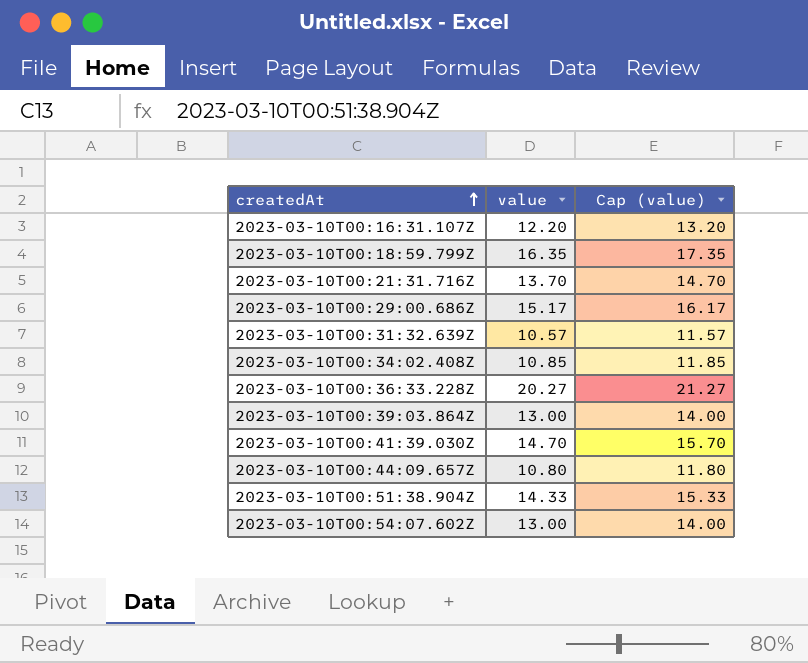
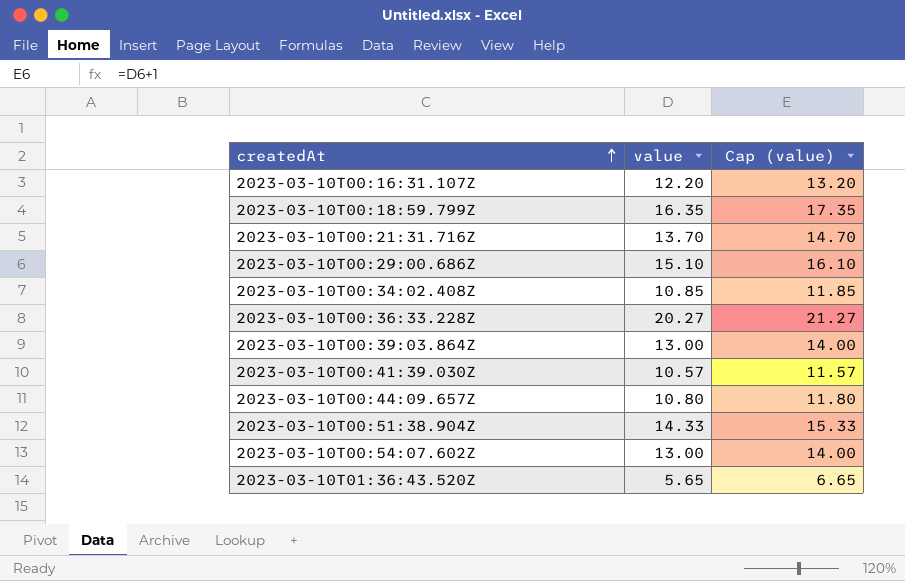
row 2023-03-10T00:31:32.639Z: 10.57 | 11.57 -> none
2023-03-10T00:29:00.686Z | value: 15.17 -> 15.10
2023-03-10T00:29:00.686Z | Cap (value): 16.17 -> 16.10
2023-03-10T00:41:39.030Z | value: 14.70 -> 10.57
2023-03-10T00:41:39.030Z | Cap (value): 15.70 -> 11.57
row 2023-03-10T01:36:43.520Z: none -> 5.65 | 6.65

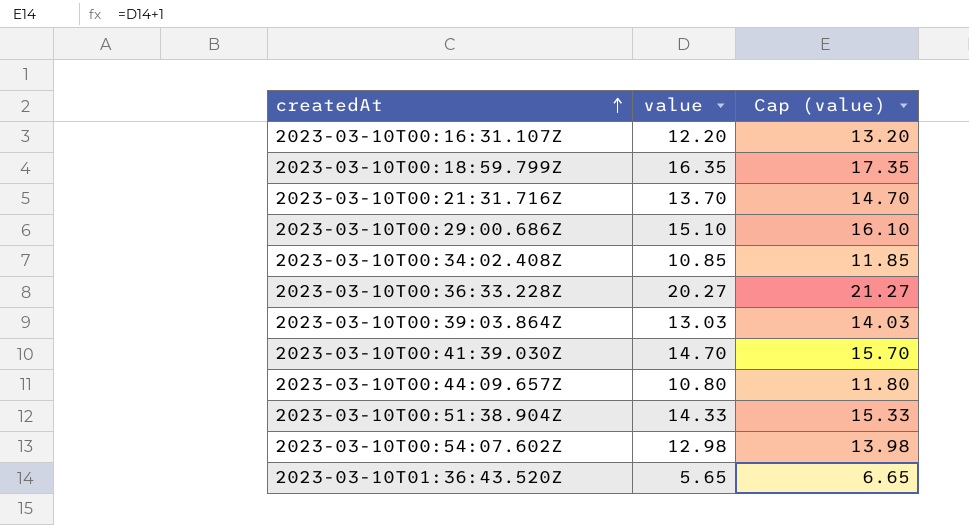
2023-03-10T00:39:03.864Z | value: 13.00 -> 13.03
2023-03-10T00:39:03.864Z | Cap (value): 14.00 -> 14.03
2023-03-10T00:41:39.030Z | value: 10.57 -> 14.70
2023-03-10T00:41:39.030Z | Cap (value): 11.57 -> 15.70
2023-03-10T00:54:07.602Z | value: 13.00 -> 12.98
2023-03-10T00:54:07.602Z | Cap (value): 14.00 -> 13.98

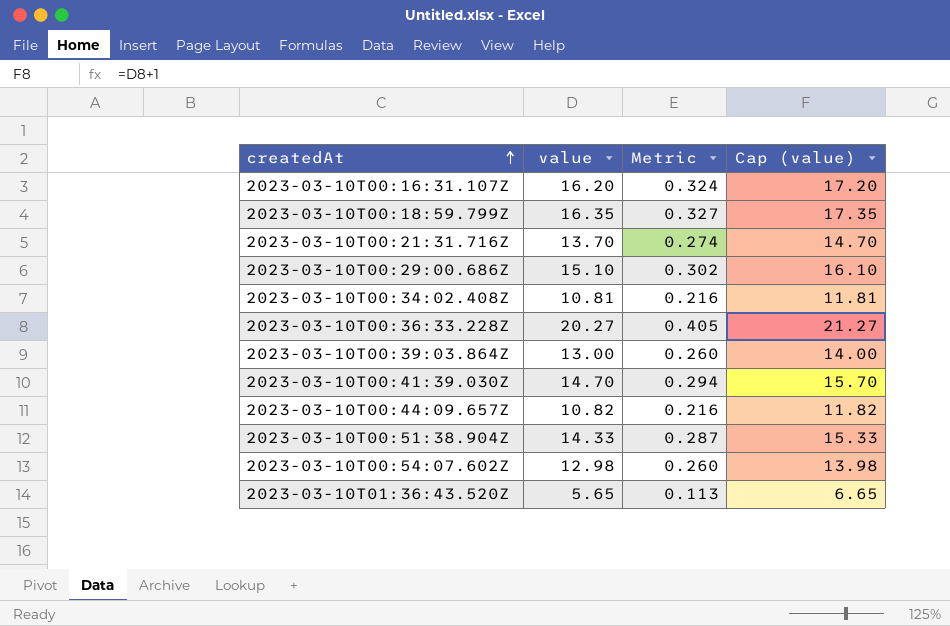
column Metric | formula: none -> [value] * 0.02
2023-03-10T00:16:31.107Z | value: 12.20 -> 16.20
2023-03-10T00:16:31.107Z | Cap (value): 13.20 -> 17.20
2023-03-10T00:34:02.408Z | value: 10.85 -> 10.81
2023-03-10T00:34:02.408Z | Cap (value): 11.85 -> 11.81
2023-03-10T00:39:03.864Z | value: 13.03 -> 13.00
2023-03-10T00:39:03.864Z | Cap (value): 14.03 -> 14.00
2023-03-10T00:44:09.657Z | value: 10.80 -> 10.82
2023-03-10T00:44:09.657Z | Cap (value): 11.80 -> 11.82

